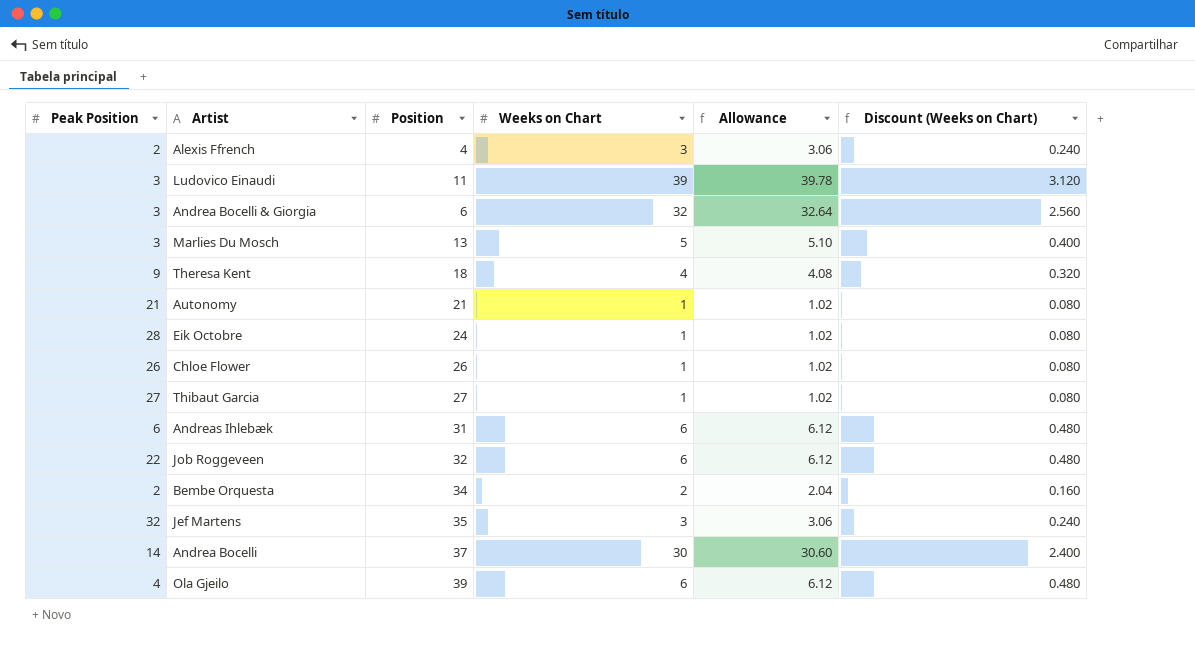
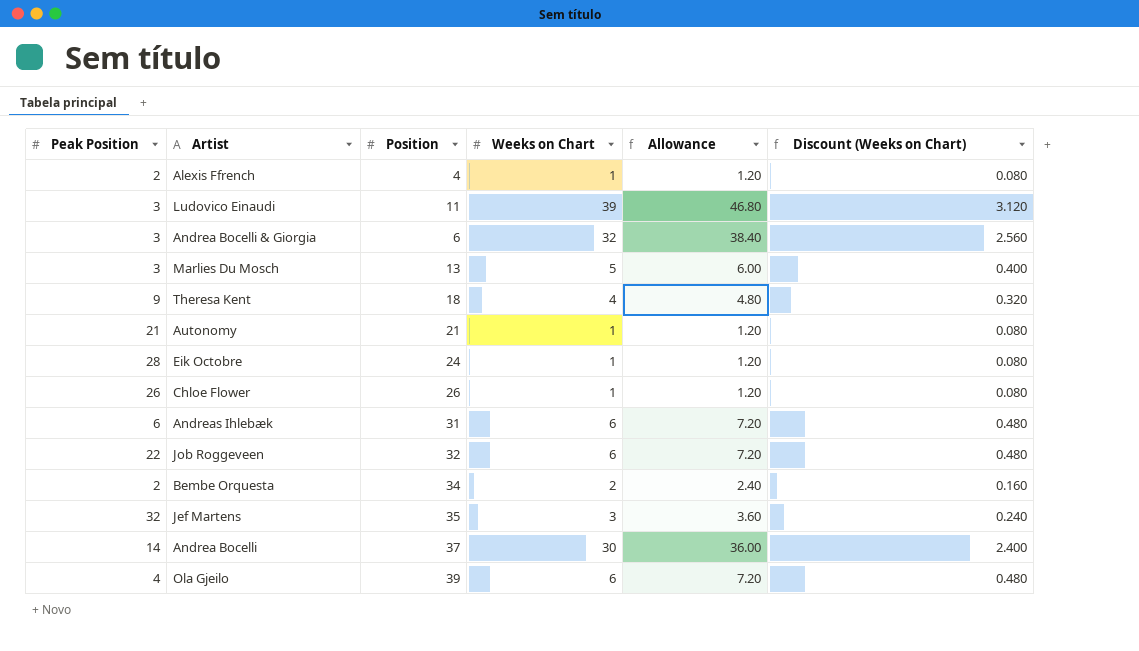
column Allowance | formula: [Weeks on Chart] * 1.02 -> [Weeks on Chart] * 1.2
row Thibaut Garcia: 27 | 27 | 1 | 1.02 | 0.080 -> none
Alexis Ffrench | Weeks on Chart: 3 -> 1
Alexis Ffrench | Discount (Weeks on Chart): 0.240 -> 0.080

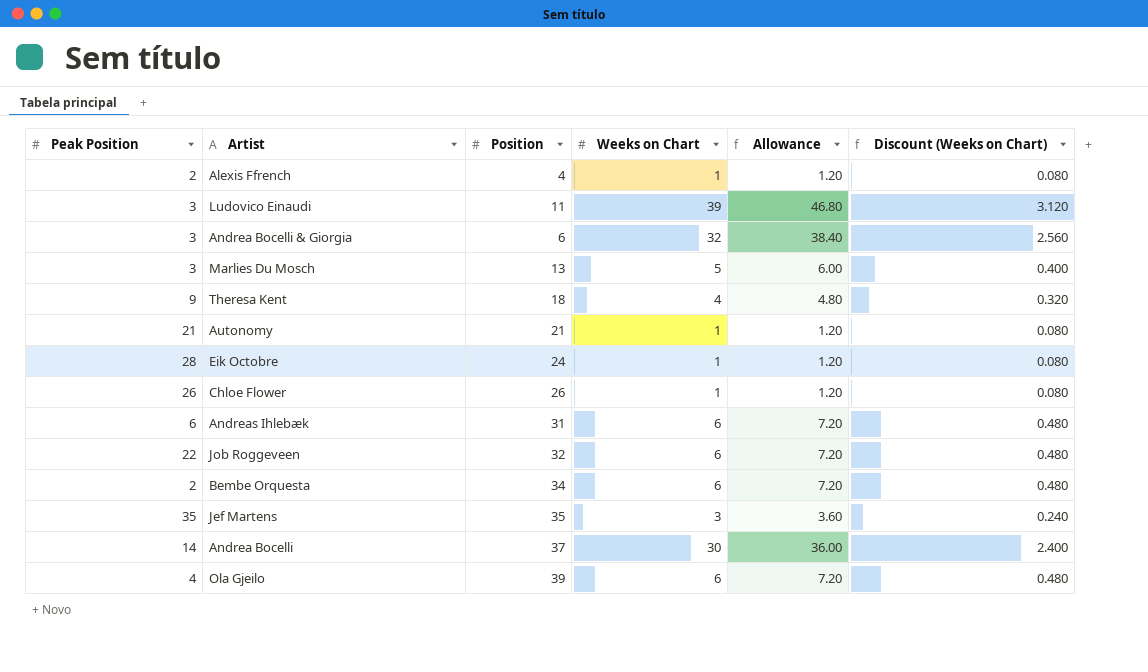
Bembe Orquesta | Weeks on Chart: 2 -> 6
Bembe Orquesta | Allowance: 2.40 -> 7.20
Bembe Orquesta | Discount (Weeks on Chart): 0.160 -> 0.480
Jef Martens | Peak Position: 32 -> 35

